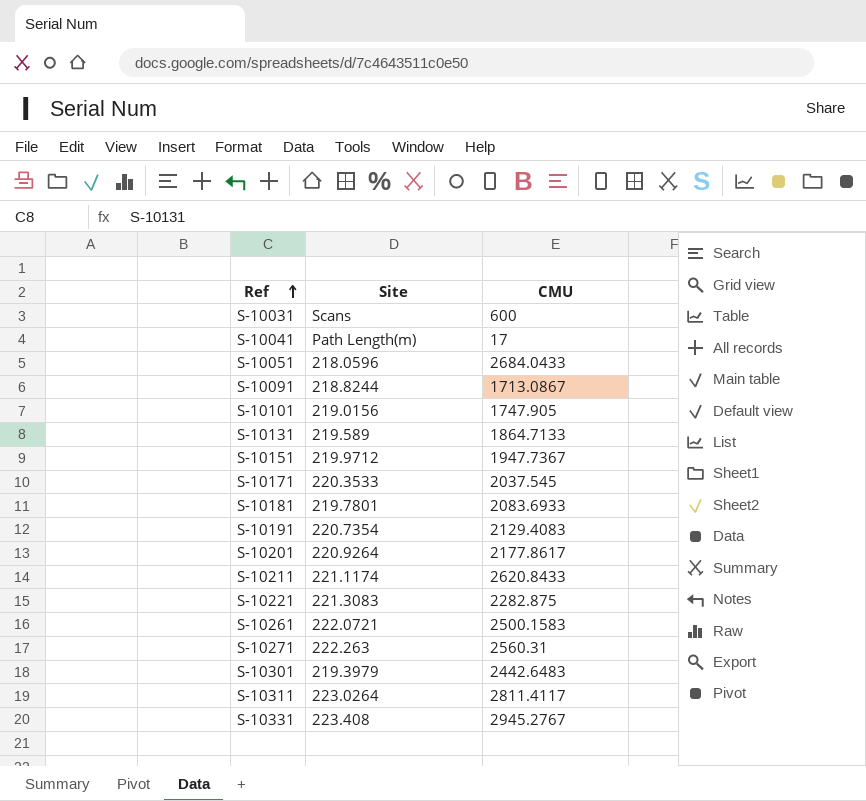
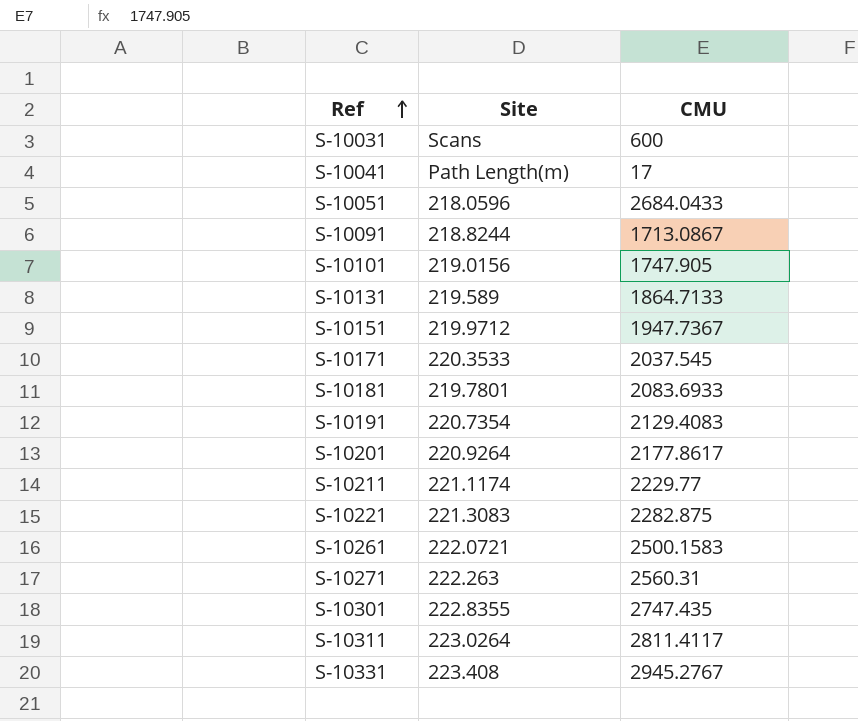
S-10211 | CMU: 2620.8433 -> 2229.77
S-10301 | Site: 219.3979 -> 222.8355
S-10301 | CMU: 2442.6483 -> 2747.435

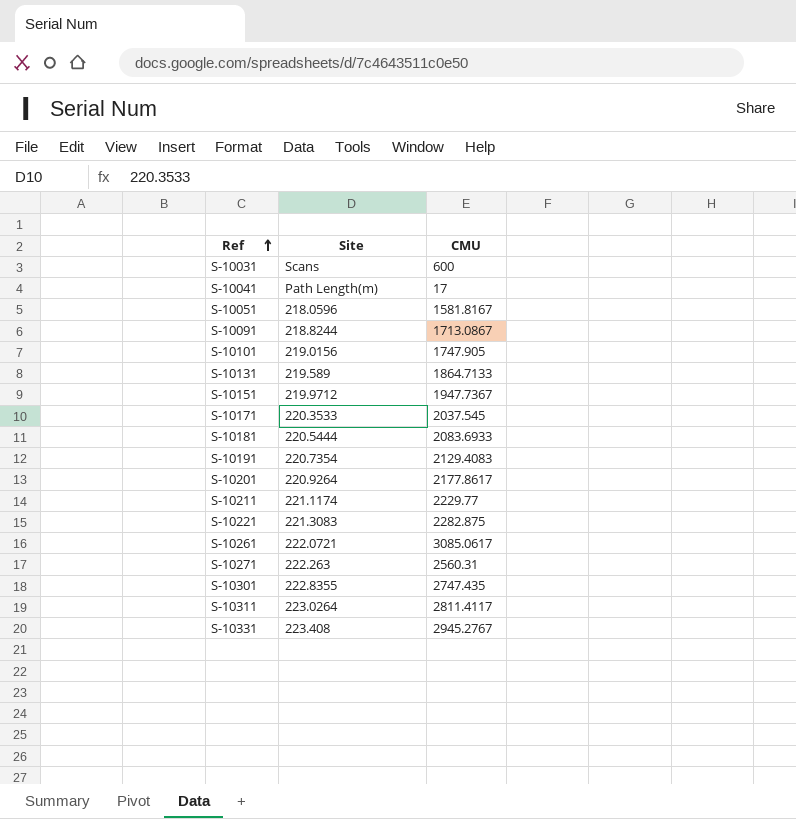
S-10051 | CMU: 2684.0433 -> 1581.8167
S-10181 | Site: 219.7801 -> 220.5444
S-10261 | CMU: 2500.1583 -> 3085.0617

